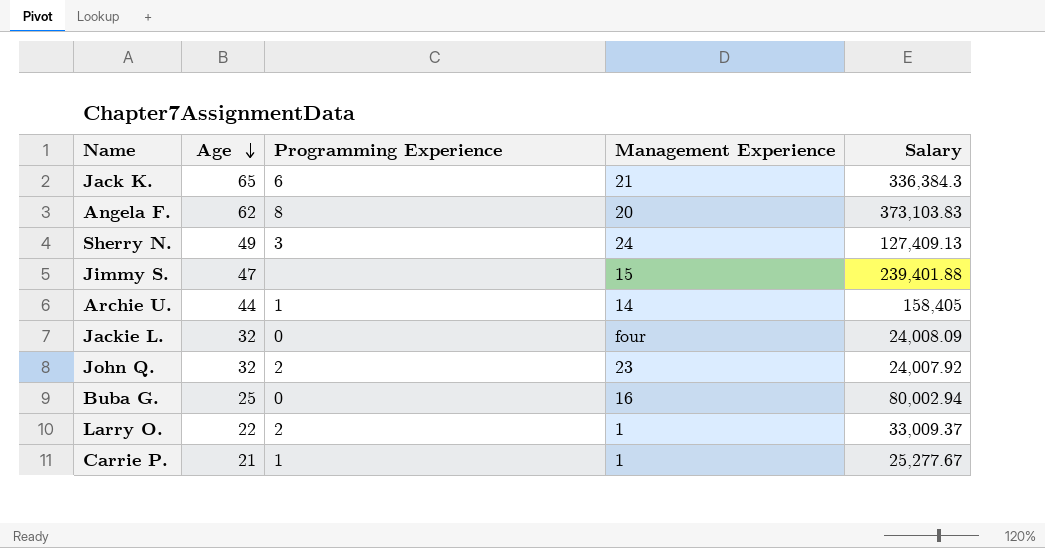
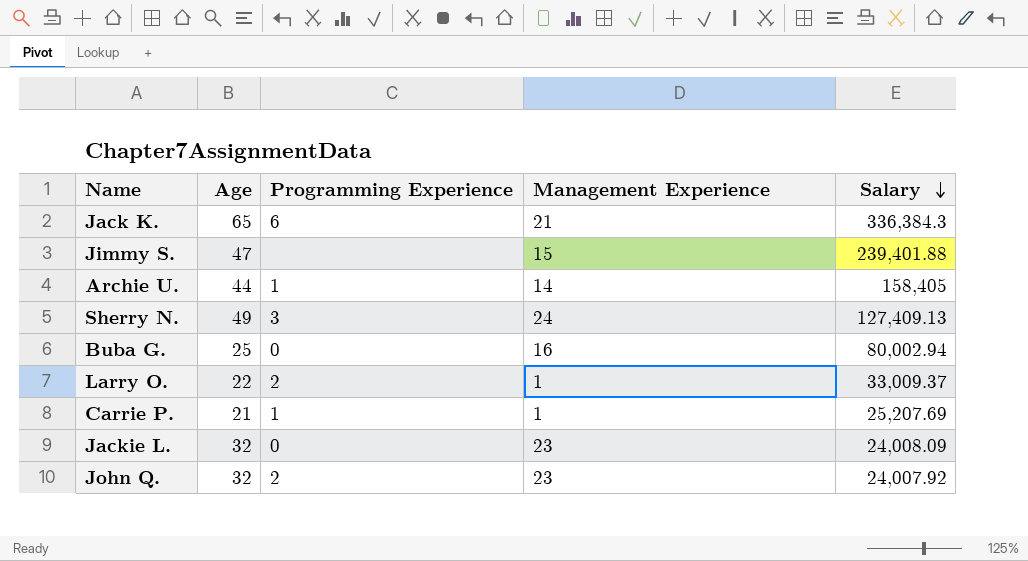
row order: Age descending -> Salary descending
row Angela F.: 62 | 8 | 20 | 373,103.83 -> none
Carrie P. | Salary: 25,277.67 -> 25,207.69
Jackie L. | Management Experience: four -> 23

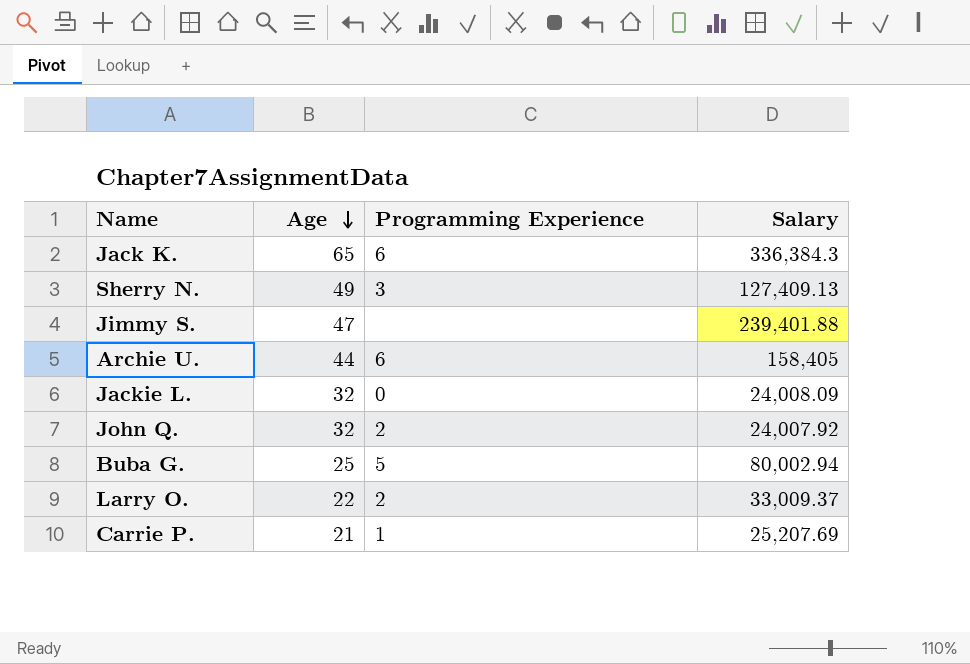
row order: Salary descending -> Age descending
column Management Experience | position: 4 -> none
Archie U. | Programming Experience: 1 -> 6
Buba G. | Programming Experience: 0 -> 5

